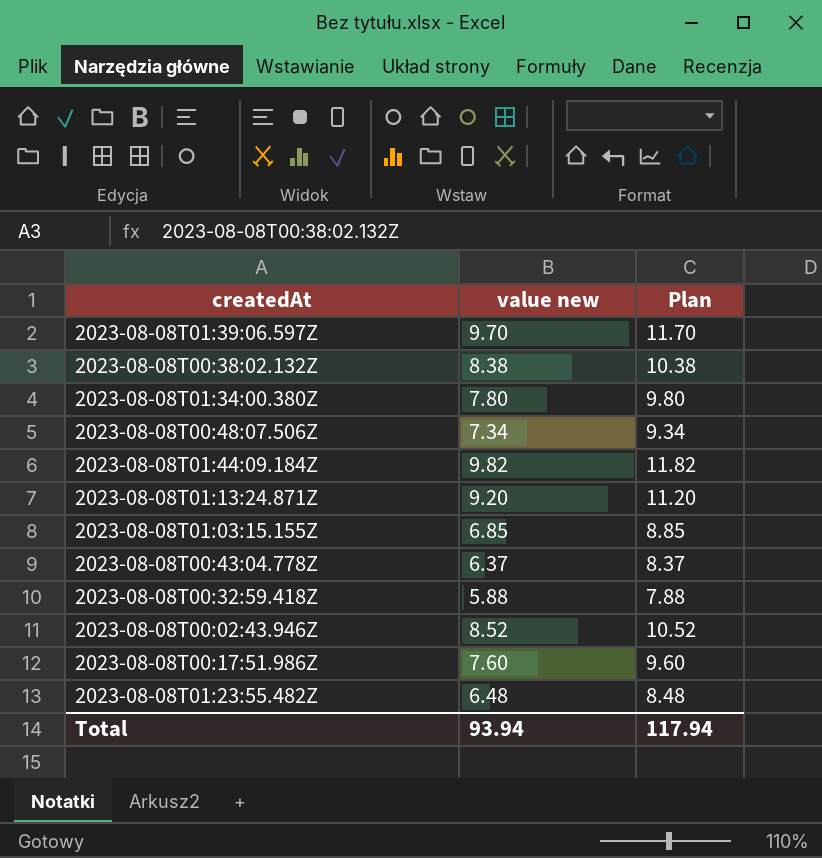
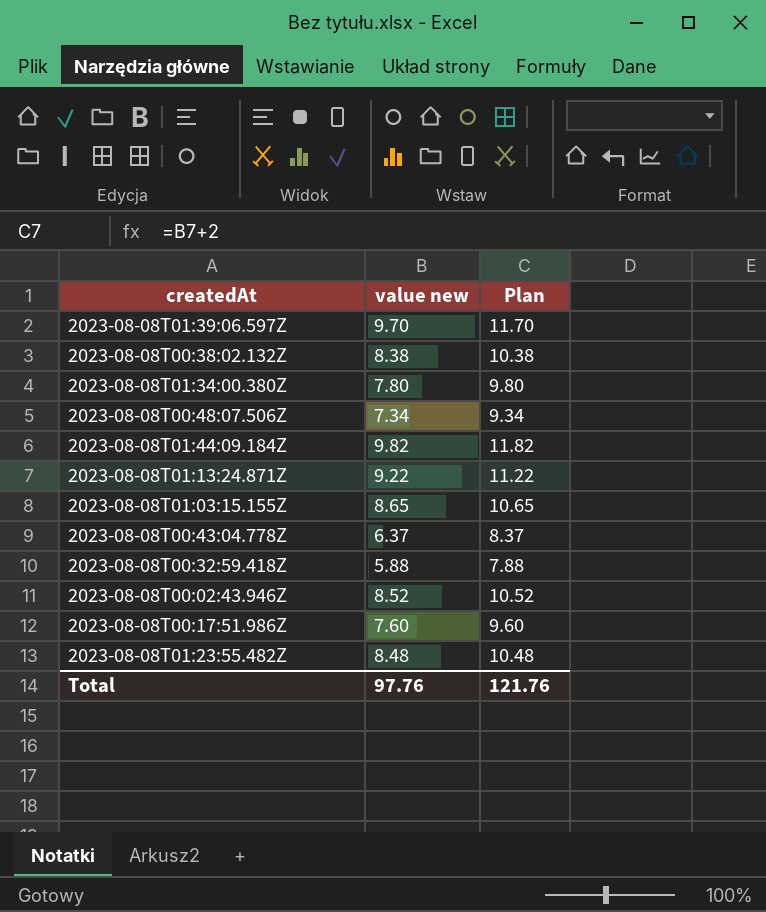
2023-08-08T01:13:24.871Z | value new: 9.20 -> 9.22
2023-08-08T01:13:24.871Z | Plan: 11.20 -> 11.22
2023-08-08T01:03:15.155Z | value new: 6.85 -> 8.65
2023-08-08T01:03:15.155Z | Plan: 8.85 -> 10.65
2023-08-08T01:23:55.482Z | value new: 6.48 -> 8.48
2023-08-08T01:23:55.482Z | Plan: 8.48 -> 10.48
Total | value new: 93.94 -> 97.76
Total | Plan: 117.94 -> 121.76

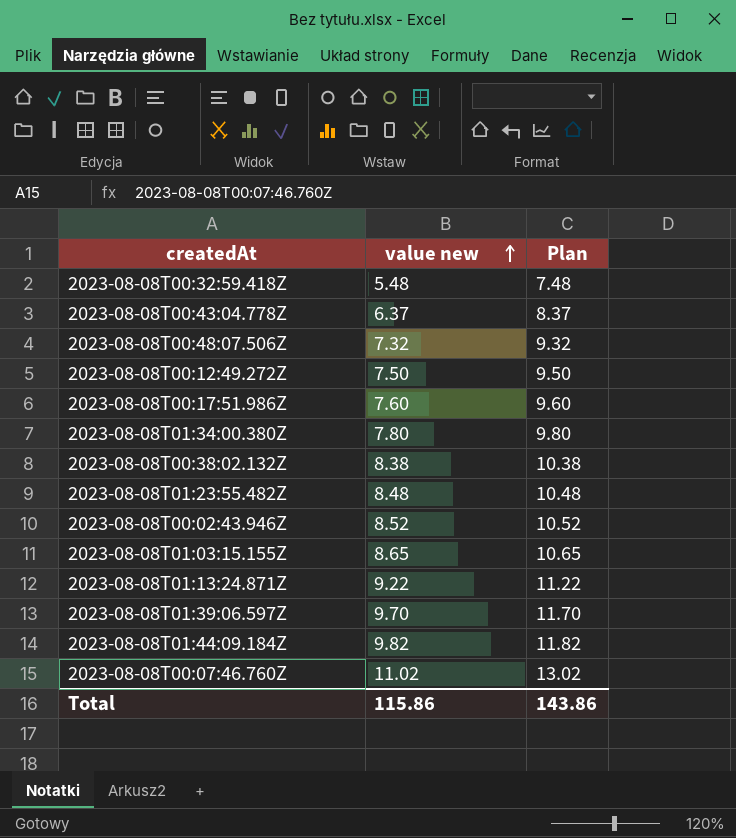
row order: none -> value new ascending
2023-08-08T00:32:59.418Z | value new: 5.88 -> 5.48
2023-08-08T00:32:59.418Z | Plan: 7.88 -> 7.48
2023-08-08T00:48:07.506Z | value new: 7.34 -> 7.32
2023-08-08T00:48:07.506Z | Plan: 9.34 -> 9.32
row 2023-08-08T00:12:49.272Z: none -> 7.50 | 9.50
row 2023-08-08T00:07:46.760Z: none -> 11.02 | 13.02
Total | value new: 97.76 -> 115.86
Total | Plan: 121.76 -> 143.86

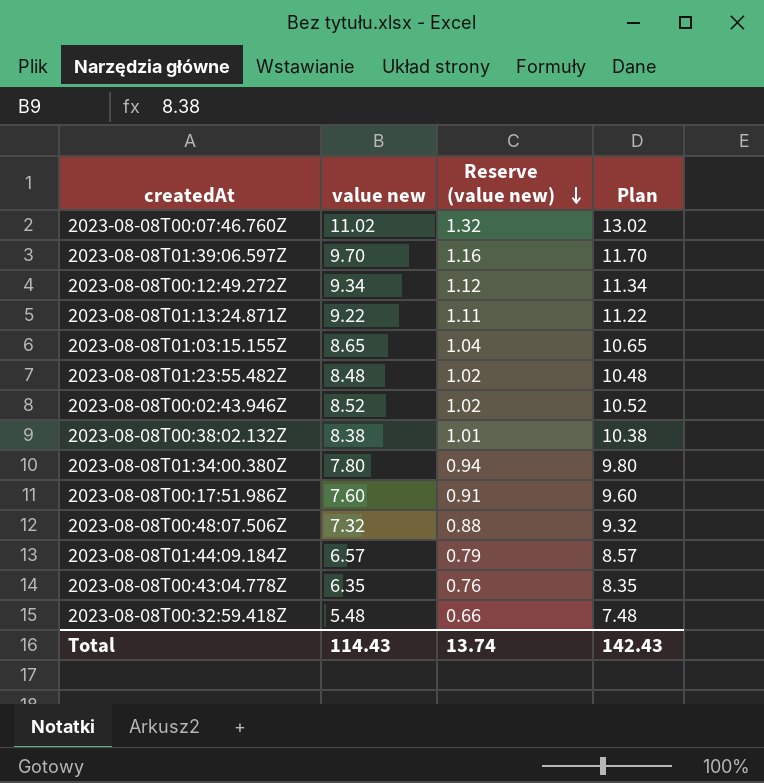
row order: value new ascending -> Reserve (value new) descending
column Reserve (value new) | formula: none -> [value new] * 0.12
2023-08-08T00:12:49.272Z | value new: 7.50 -> 9.34
2023-08-08T00:12:49.272Z | Plan: 9.50 -> 11.34
2023-08-08T01:44:09.184Z | value new: 9.82 -> 6.57
2023-08-08T01:44:09.184Z | Plan: 11.82 -> 8.57
2023-08-08T00:43:04.778Z | value new: 6.37 -> 6.35
2023-08-08T00:43:04.778Z | Plan: 8.37 -> 8.35
Total | value new: 115.86 -> 114.43
Total | Plan: 143.86 -> 142.43

